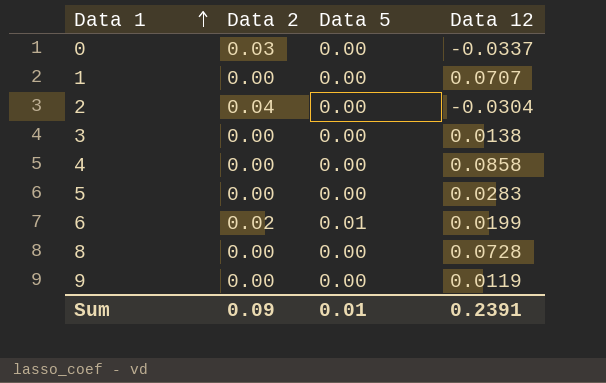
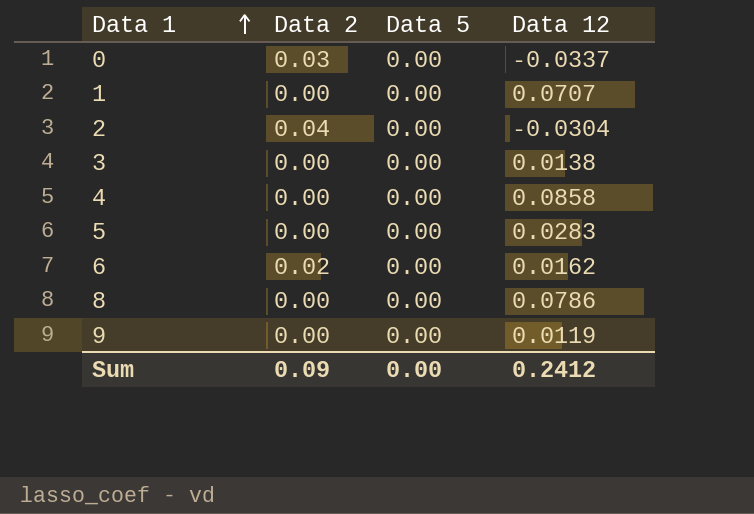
6 | Data 5: 0.01 -> 0.00
6 | Data 12: 0.0199 -> 0.0162
8 | Data 12: 0.0728 -> 0.0786
Sum | Data 5: 0.01 -> 0.00
Sum | Data 12: 0.2391 -> 0.2412

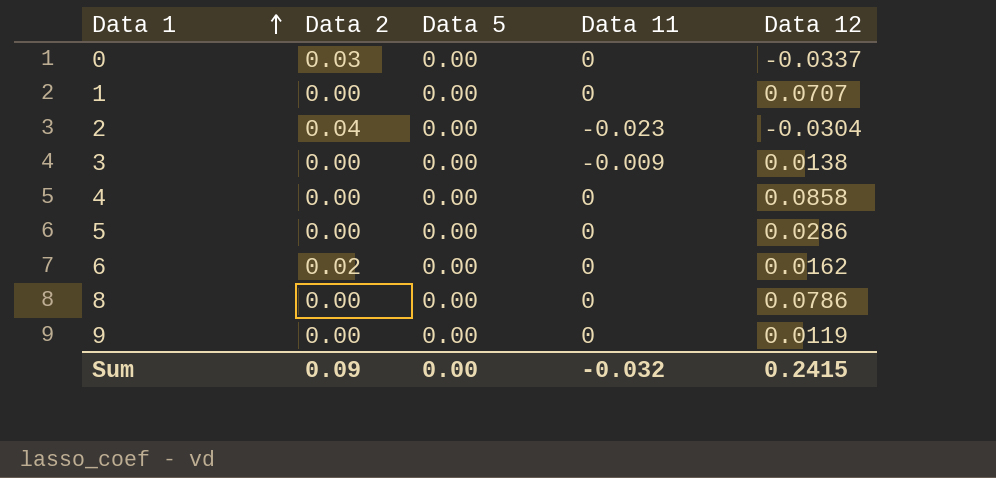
column Data 11 | position: none -> 4
5 | Data 12: 0.0283 -> 0.0286
Sum | Data 12: 0.2412 -> 0.2415

